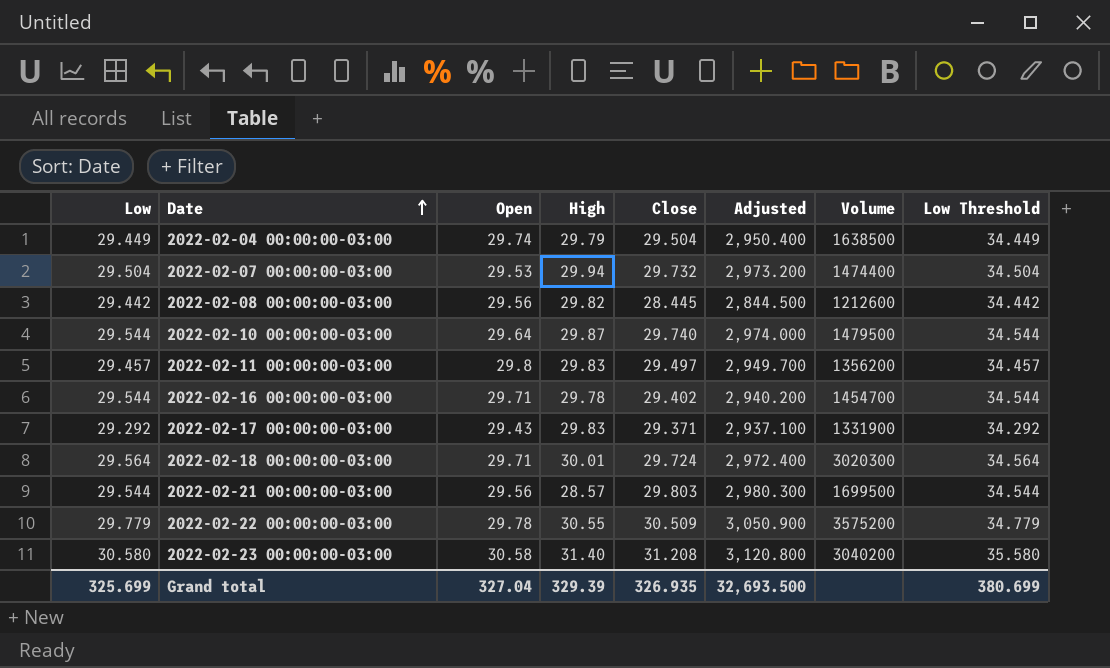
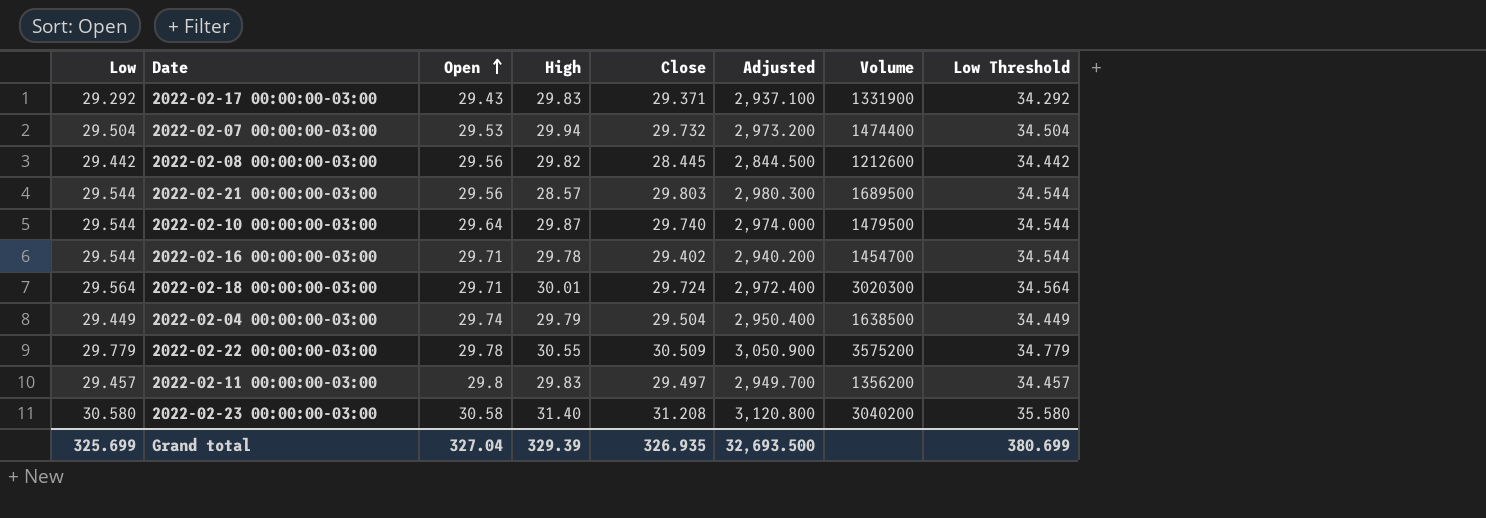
row order: Date ascending -> Open ascending
2022-02-21 00:00:00-03:00 | Volume: 1699500 -> 1689500

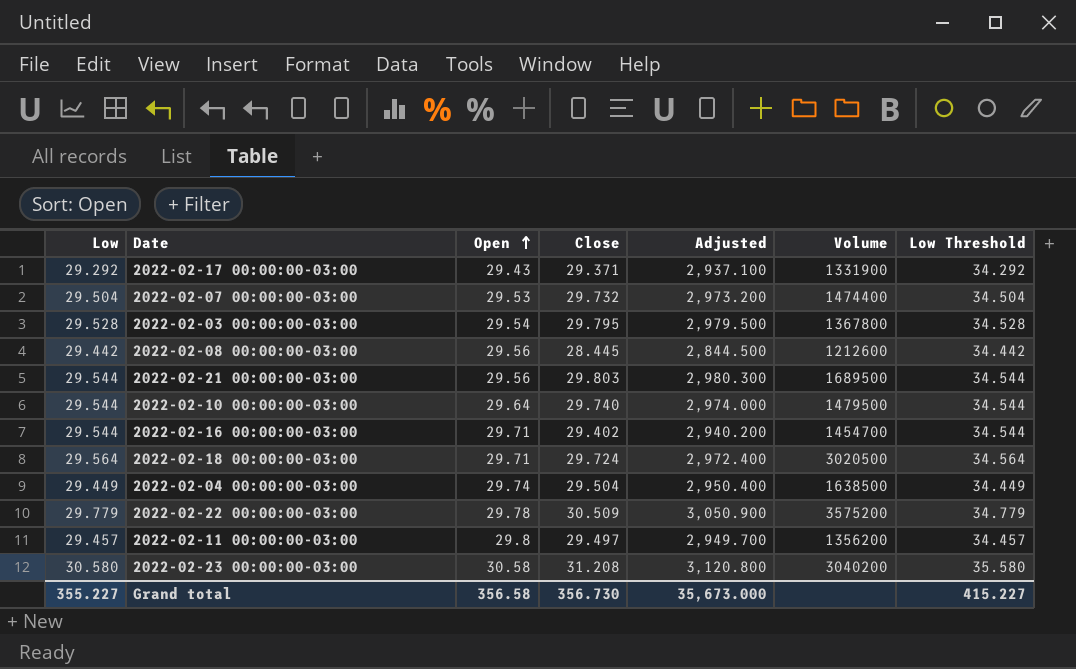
column High | position: 4 -> none
row 2022-02-03 00:00:00-03:00: none -> 29.528 | 29.54 | 29.795 | 2,979.500 | 1367800 | 34.528
2022-02-18 00:00:00-03:00 | Volume: 3020300 -> 3020500
Grand total | Low: 325.699 -> 355.227
Grand total | Open: 327.04 -> 356.58
Grand total | Close: 326.935 -> 356.730
Grand total | Adjusted: 32,693.500 -> 35,673.000
Grand total | Low Threshold: 380.699 -> 415.227

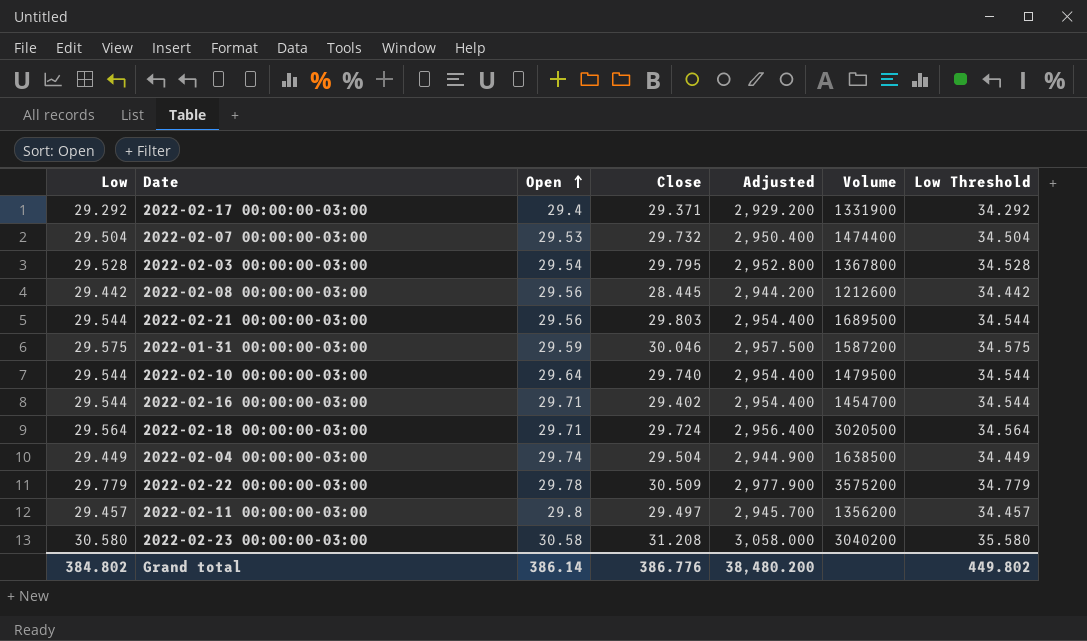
column Adjusted | formula: [Close] * 100 -> [Low] * 100
2022-02-17 00:00:00-03:00 | Open: 29.43 -> 29.4
row 2022-01-31 00:00:00-03:00: none -> 29.575 | 29.59 | 30.046 | 2,957.500 | 1587200 | 34.575
Grand total | Low: 355.227 -> 384.802
Grand total | Open: 356.58 -> 386.14
Grand total | Close: 356.730 -> 386.776
Grand total | Adjusted: 35,673.000 -> 38,480.200
Grand total | Low Threshold: 415.227 -> 449.802

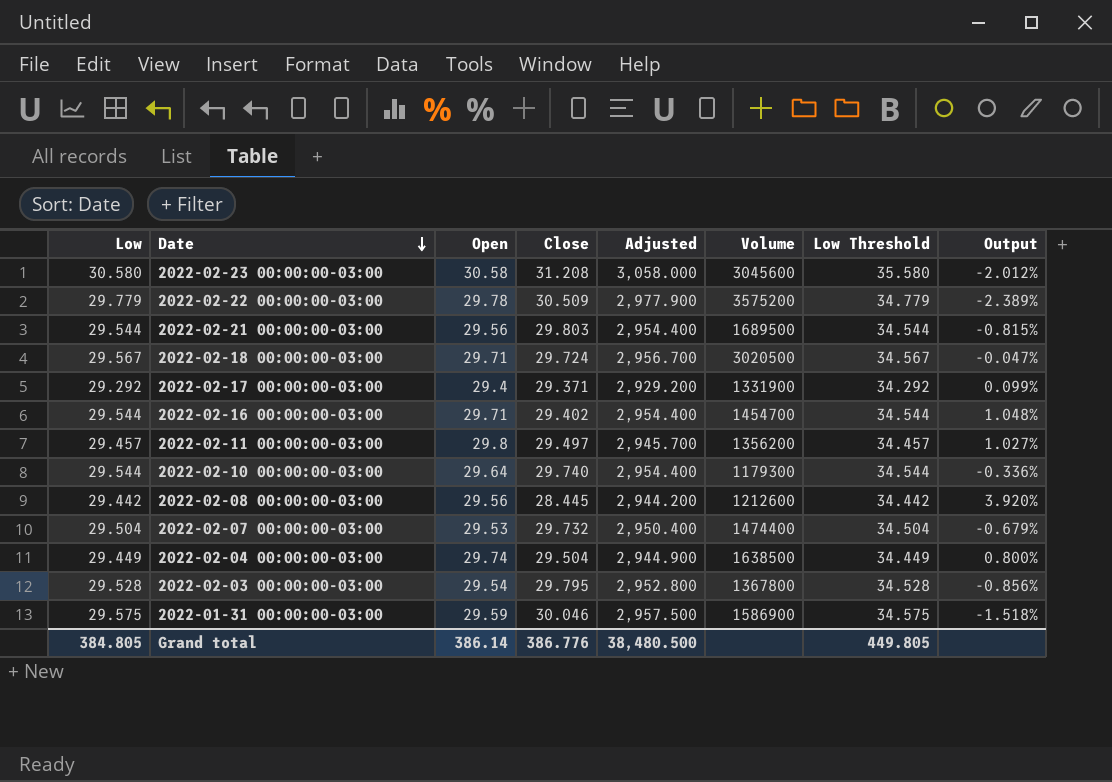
row order: Open ascending -> Date descending
column Output | formula: none -> ([Open] - [Close]) / [Close]
2022-02-23 00:00:00-03:00 | Volume: 3040200 -> 3045600
2022-02-18 00:00:00-03:00 | Low: 29.564 -> 29.567
2022-02-18 00:00:00-03:00 | Adjusted: 2,956.400 -> 2,956.700
2022-02-18 00:00:00-03:00 | Low Threshold: 34.564 -> 34.567
2022-02-10 00:00:00-03:00 | Volume: 1479500 -> 1179300
2022-01-31 00:00:00-03:00 | Volume: 1587200 -> 1586900
Grand total | Low: 384.802 -> 384.805
Grand total | Adjusted: 38,480.200 -> 38,480.500
Grand total | Low Threshold: 449.802 -> 449.805

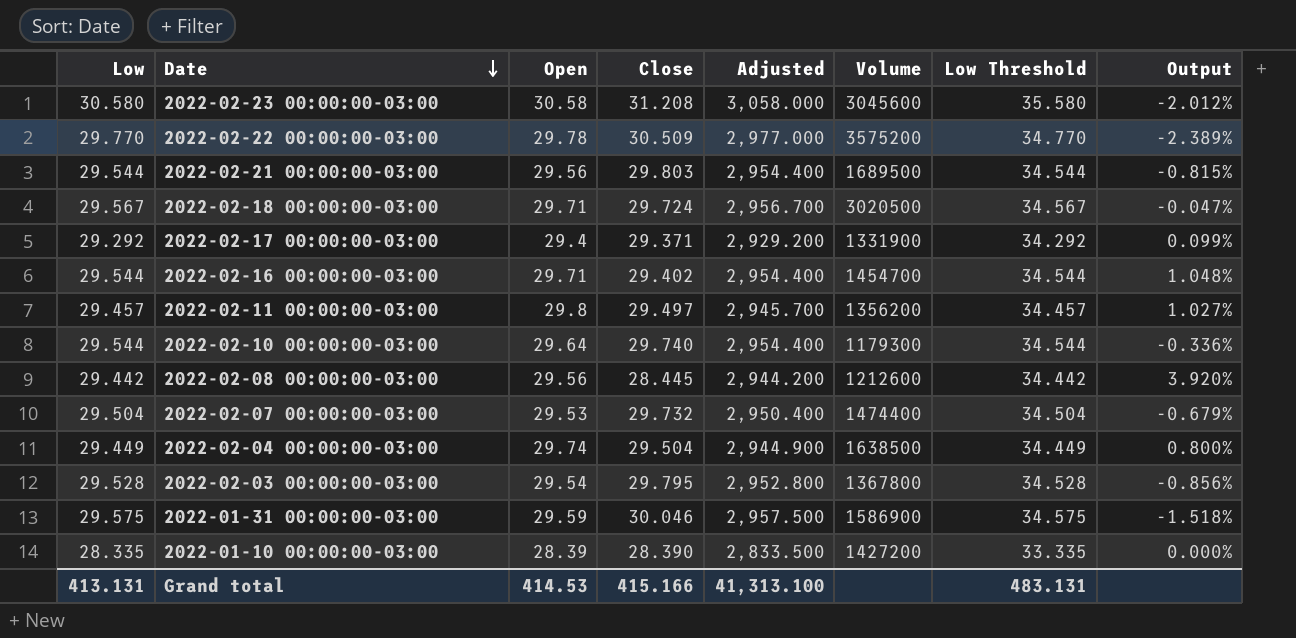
2022-02-22 00:00:00-03:00 | Low: 29.779 -> 29.770
2022-02-22 00:00:00-03:00 | Adjusted: 2,977.900 -> 2,977.000
2022-02-22 00:00:00-03:00 | Low Threshold: 34.779 -> 34.770
row 2022-01-10 00:00:00-03:00: none -> 28.335 | 28.39 | 28.390 | 2,833.500 | 1427200 | 33.335 | 0.000%
Grand total | Low: 384.805 -> 413.131
Grand total | Open: 386.14 -> 414.53
Grand total | Close: 386.776 -> 415.166
Grand total | Adjusted: 38,480.500 -> 41,313.100
Grand total | Low Threshold: 449.805 -> 483.131

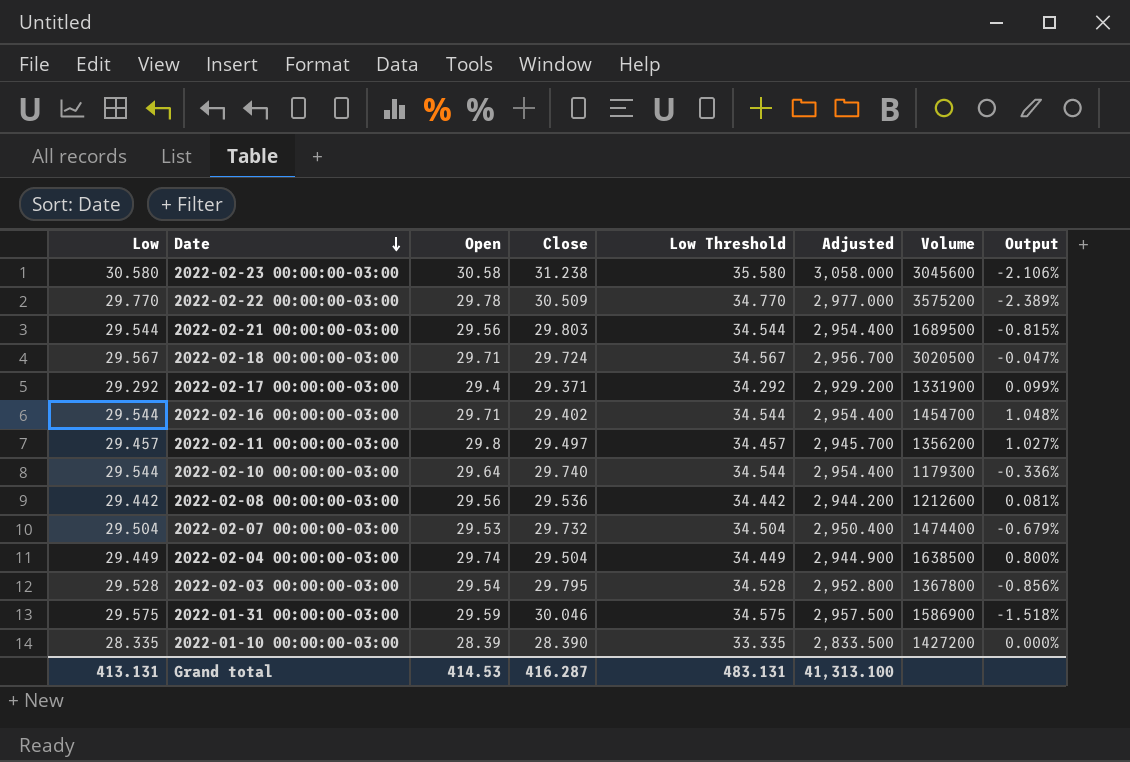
column Low Threshold | position: 7 -> 5
2022-02-23 00:00:00-03:00 | Close: 31.208 -> 31.238
2022-02-23 00:00:00-03:00 | Output: -2.012% -> -2.106%
2022-02-08 00:00:00-03:00 | Close: 28.445 -> 29.536
2022-02-08 00:00:00-03:00 | Output: 3.920% -> 0.081%
Grand total | Close: 415.166 -> 416.287

